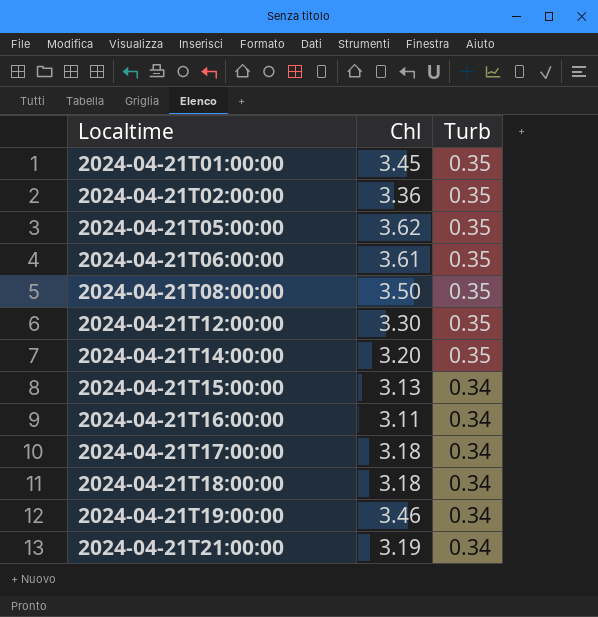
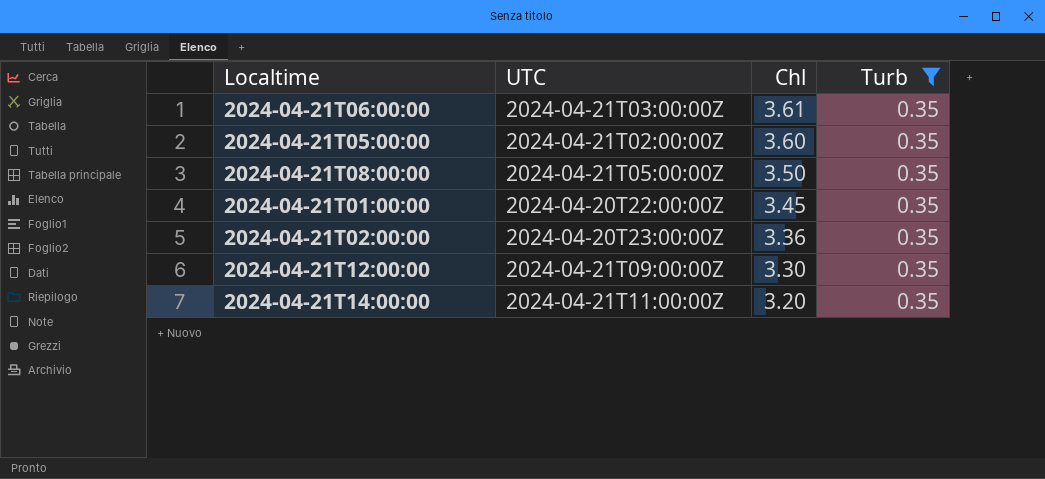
filter: none -> Turb = 0.35
row order: Localtime ascending -> Chl descending
column UTC | position: none -> 2
2024-04-21T05:00:00 | Chl: 3.62 -> 3.60

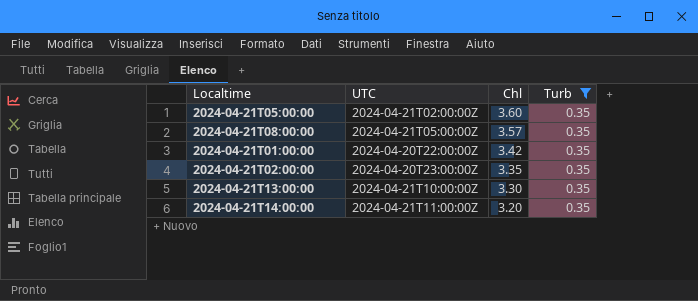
row 2024-04-21T06:00:00: 2024-04-21T03:00:00Z | 3.61 | 0.35 -> none
row 2024-04-21T12:00:00: 2024-04-21T09:00:00Z | 3.30 | 0.35 -> none
2024-04-21T08:00:00 | Chl: 3.50 -> 3.57
2024-04-21T01:00:00 | Chl: 3.45 -> 3.42
2024-04-21T02:00:00 | Chl: 3.36 -> 3.35
row 2024-04-21T13:00:00: none -> 2024-04-21T10:00:00Z | 3.30 | 0.35

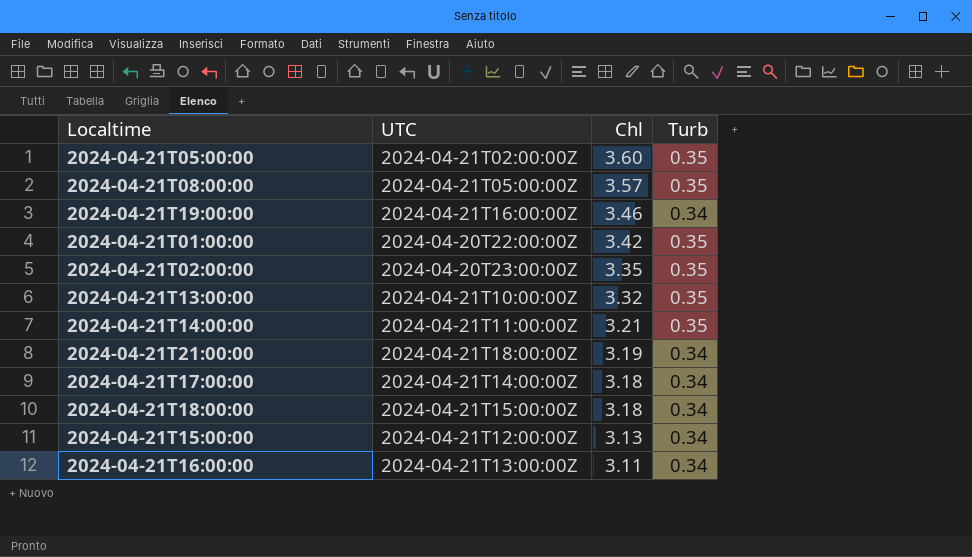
filter: Turb = 0.35 -> none
2024-04-21T13:00:00 | Chl: 3.30 -> 3.32
2024-04-21T14:00:00 | Chl: 3.20 -> 3.21

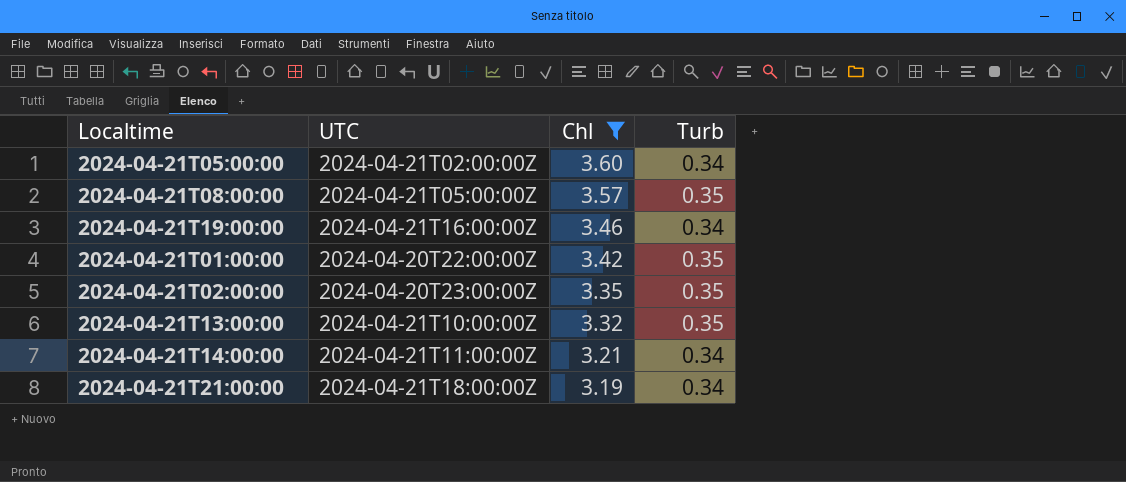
filter: none -> Chl >= 3.19
2024-04-21T05:00:00 | Turb: 0.35 -> 0.34
2024-04-21T14:00:00 | Turb: 0.35 -> 0.34

